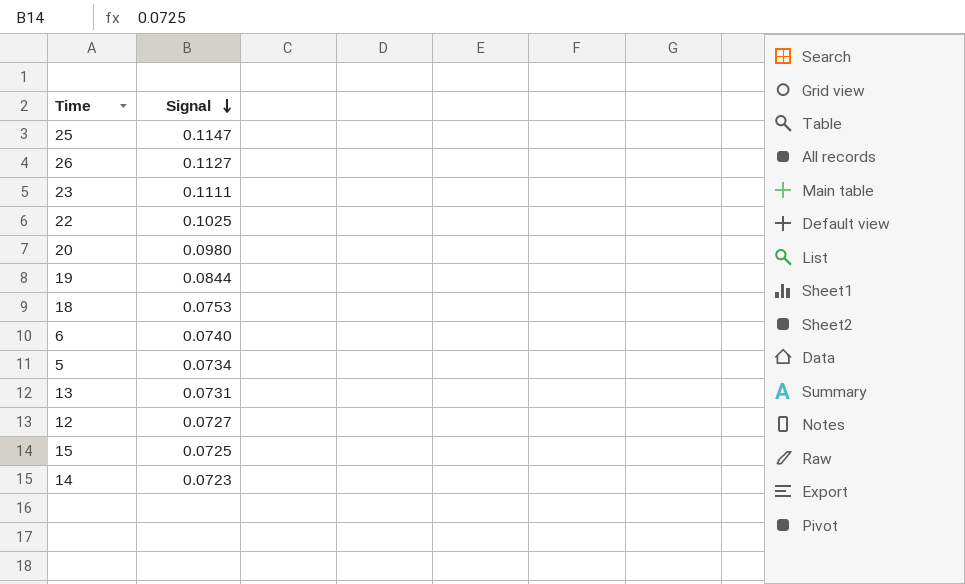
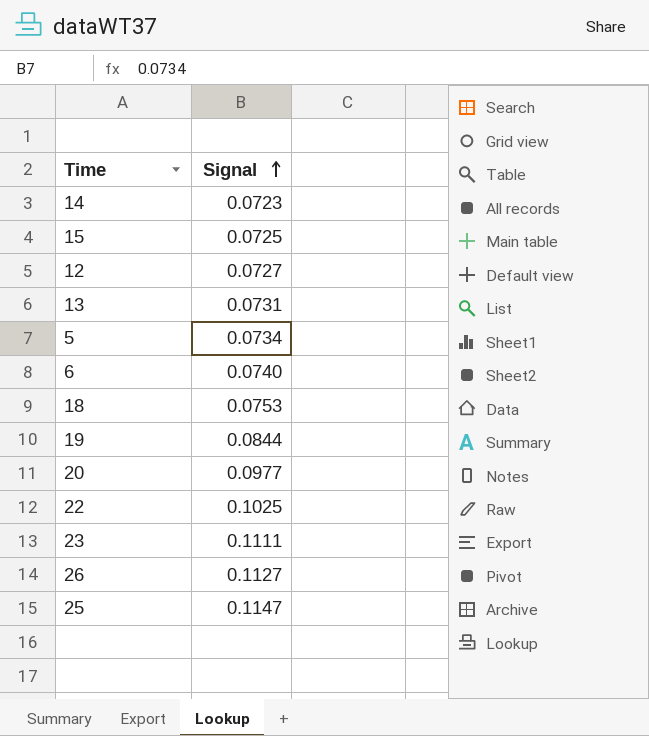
row order: Signal descending -> Signal ascending
20 | Signal: 0.0980 -> 0.0977

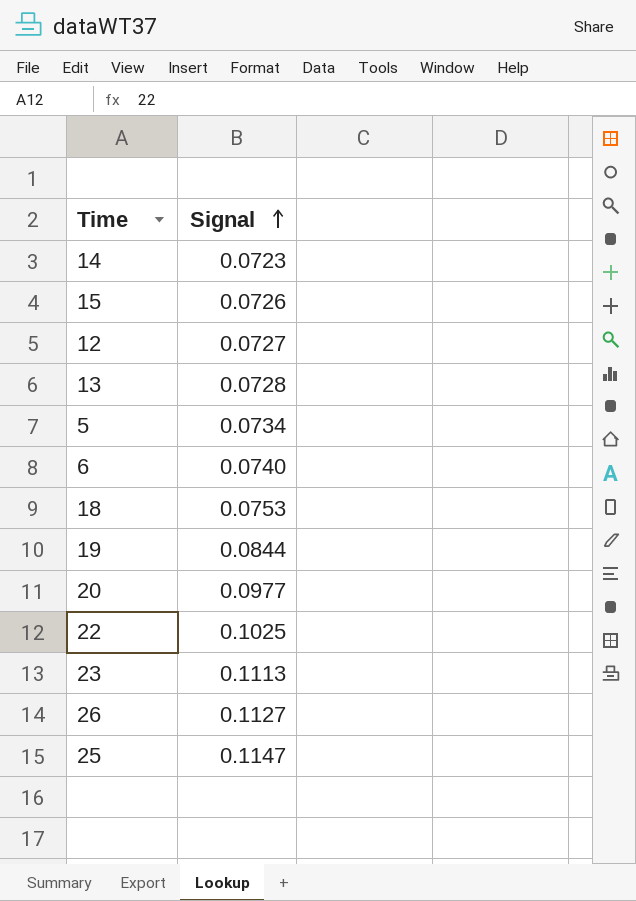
15 | Signal: 0.0725 -> 0.0726
13 | Signal: 0.0731 -> 0.0728
23 | Signal: 0.1111 -> 0.1113

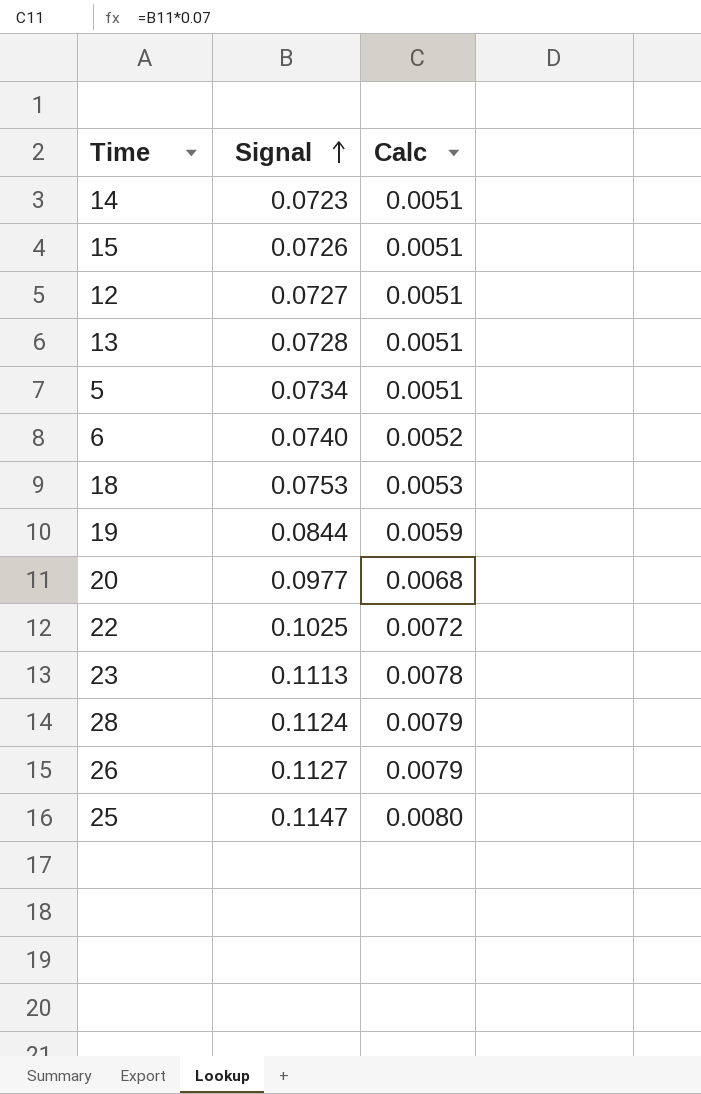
column Calc | formula: none -> [Signal] * 0.07
row 28: none -> 0.1124 | 0.0079

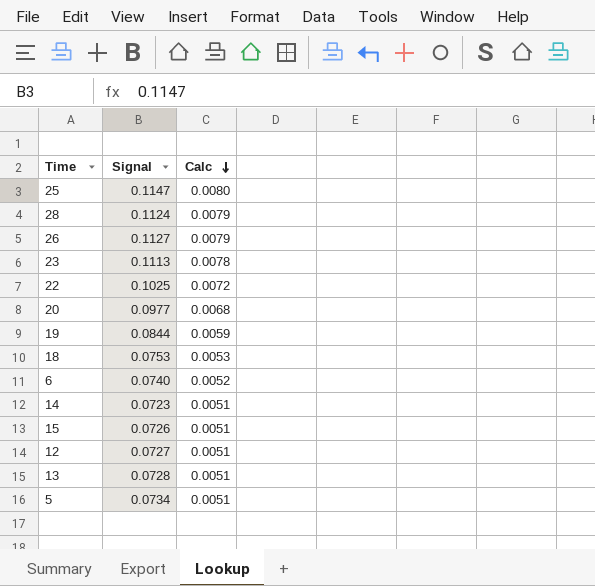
row order: Signal ascending -> Calc descending

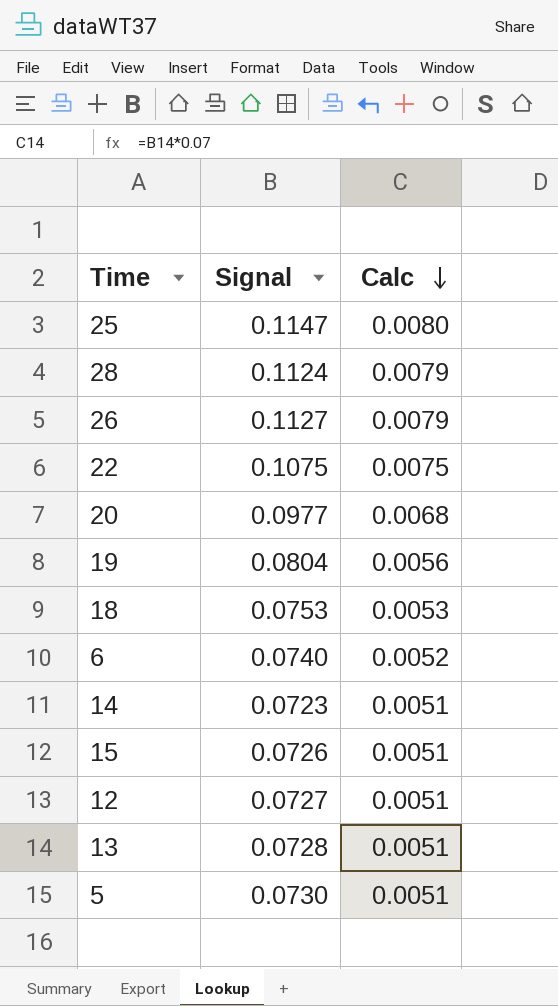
row 23: 0.1113 | 0.0078 -> none
22 | Signal: 0.1025 -> 0.1075
22 | Calc: 0.0072 -> 0.0075
19 | Signal: 0.0844 -> 0.0804
19 | Calc: 0.0059 -> 0.0056
5 | Signal: 0.0734 -> 0.0730

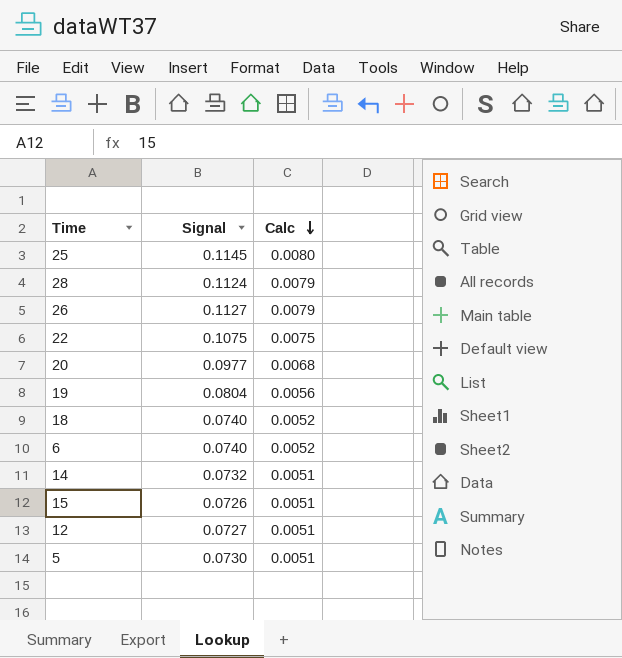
row 13: 0.0728 | 0.0051 -> none
25 | Signal: 0.1147 -> 0.1145
18 | Signal: 0.0753 -> 0.0740
18 | Calc: 0.0053 -> 0.0052
14 | Signal: 0.0723 -> 0.0732

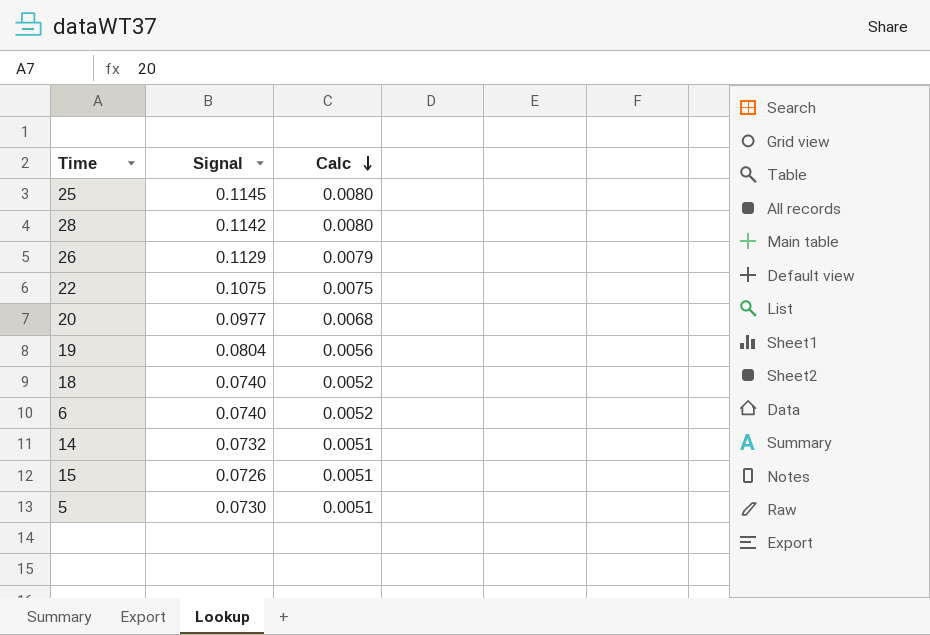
row 12: 0.0727 | 0.0051 -> none
28 | Signal: 0.1124 -> 0.1142
28 | Calc: 0.0079 -> 0.0080
26 | Signal: 0.1127 -> 0.1129

